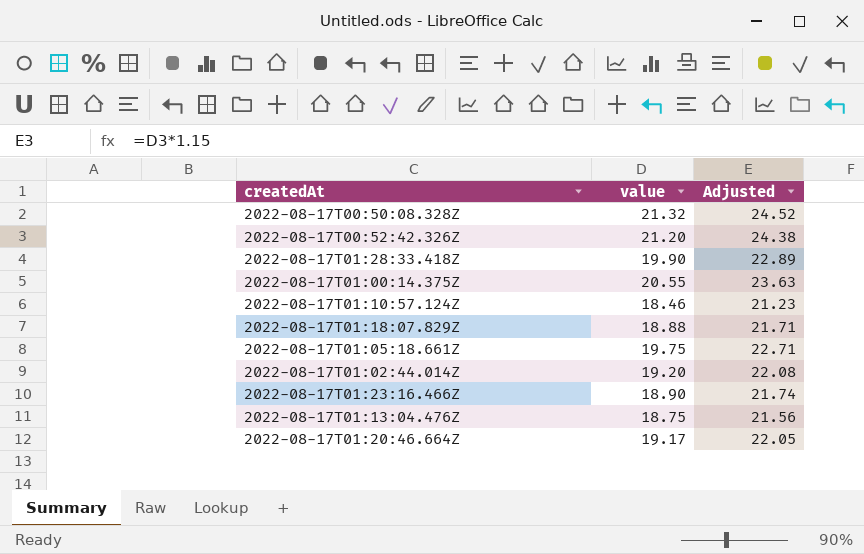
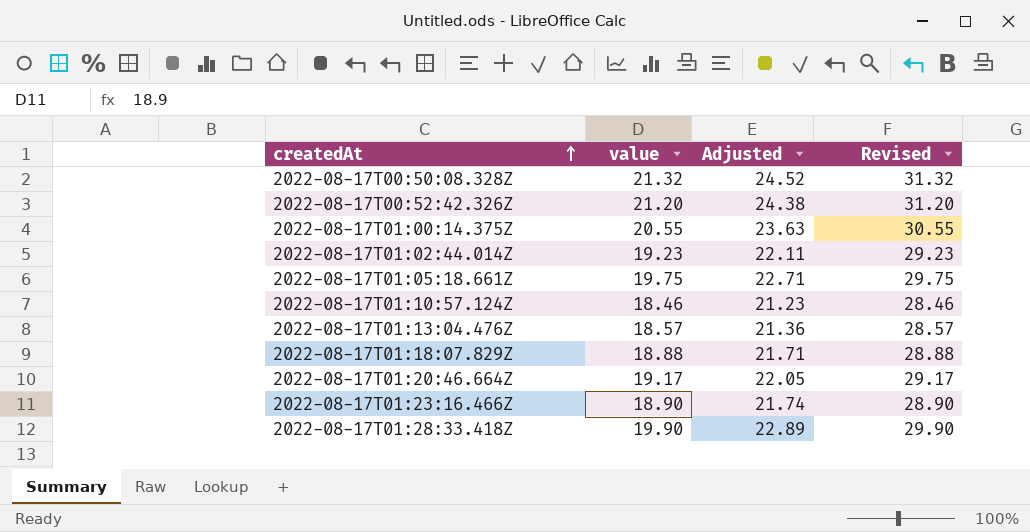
row order: none -> createdAt ascending
column Revised | formula: none -> [value] + 10
2022-08-17T01:02:44.014Z | value: 19.20 -> 19.23
2022-08-17T01:02:44.014Z | Adjusted: 22.08 -> 22.11
2022-08-17T01:13:04.476Z | value: 18.75 -> 18.57
2022-08-17T01:13:04.476Z | Adjusted: 21.56 -> 21.36

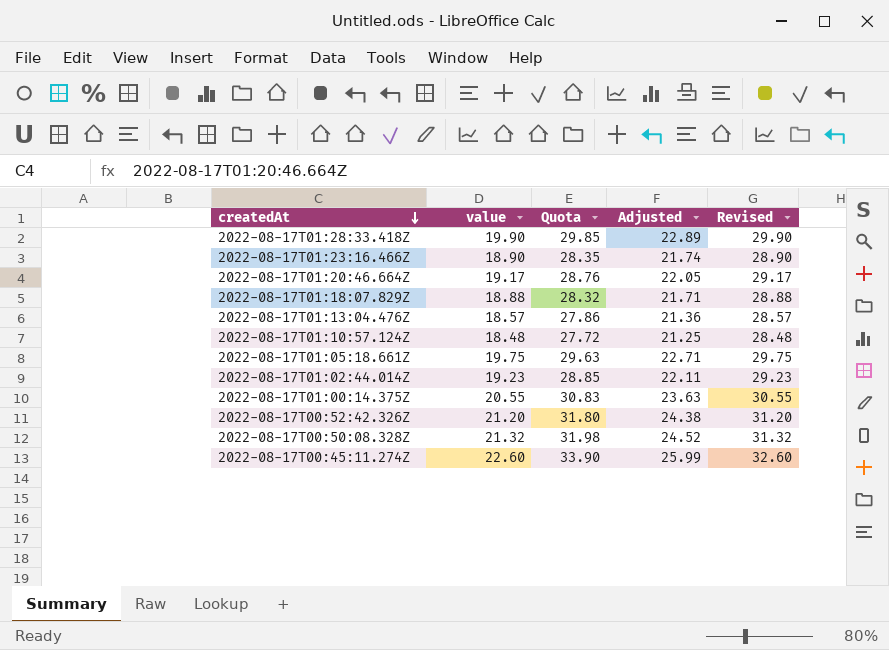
row order: createdAt ascending -> createdAt descending
column Quota | formula: none -> [value] * 1.5
2022-08-17T01:10:57.124Z | value: 18.46 -> 18.48
2022-08-17T01:10:57.124Z | Adjusted: 21.23 -> 21.25
2022-08-17T01:10:57.124Z | Revised: 28.46 -> 28.48
row 2022-08-17T00:45:11.274Z: none -> 22.60 | 33.90 | 25.99 | 32.60

